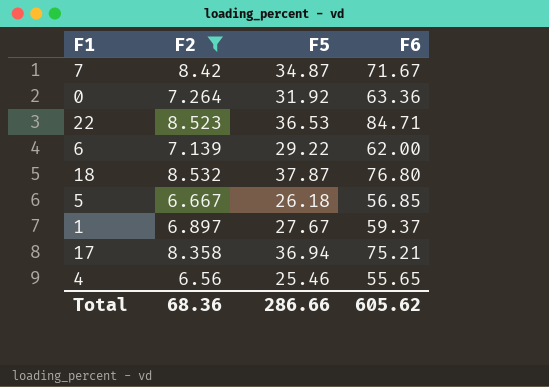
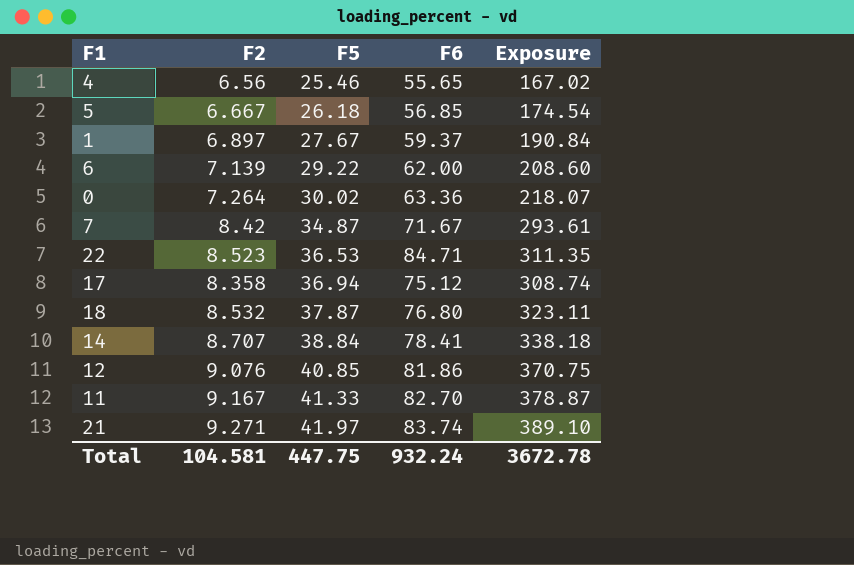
filter: F2 <= 8.532 -> none
row order: none -> F5 ascending
column Exposure | formula: none -> [F2] * [F5]
0 | F5: 31.92 -> 30.02
17 | F6: 75.21 -> 75.12
Total | F2: 68.36 -> 104.581
Total | F5: 286.66 -> 447.75
Total | F6: 605.62 -> 932.24

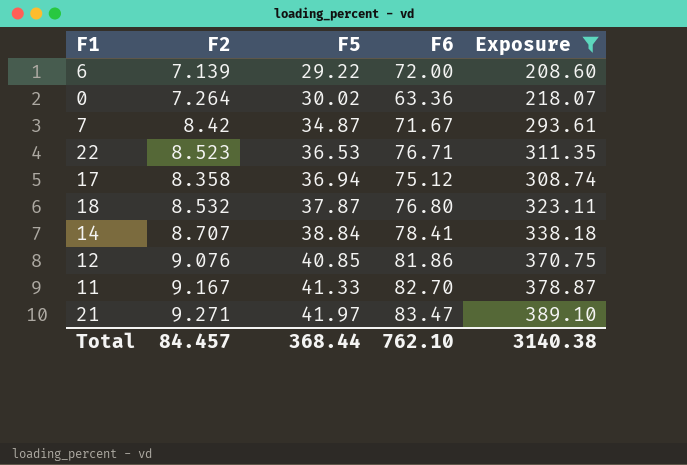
filter: none -> Exposure >= 208.60
6 | F6: 62.00 -> 72.00
22 | F6: 84.71 -> 76.71
21 | F6: 83.74 -> 83.47
Total | F2: 104.581 -> 84.457
Total | F5: 447.75 -> 368.44
Total | F6: 932.24 -> 762.10
Total | Exposure: 3672.78 -> 3140.38

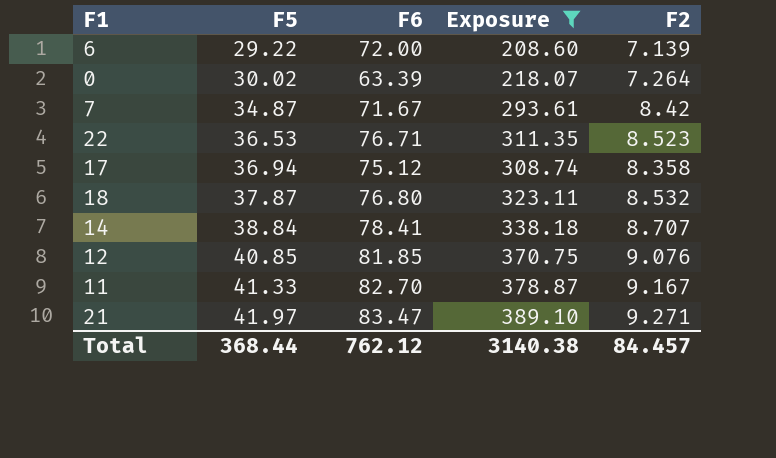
column F2 | position: 2 -> 5
0 | F6: 63.36 -> 63.39
12 | F6: 81.86 -> 81.85
Total | F6: 762.10 -> 762.12

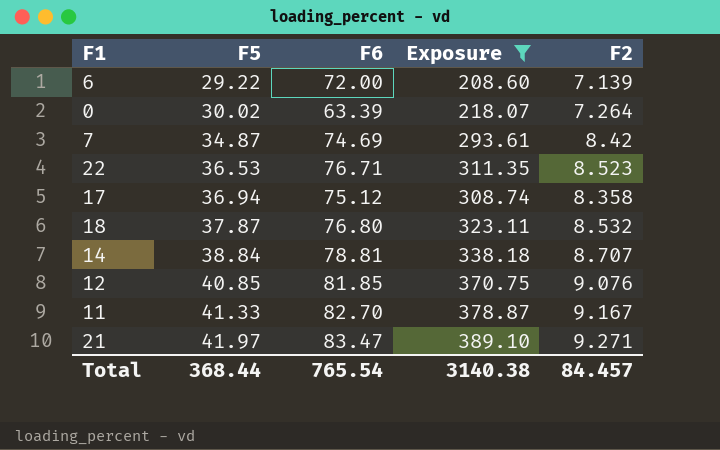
7 | F6: 71.67 -> 74.69
14 | F6: 78.41 -> 78.81
Total | F6: 762.12 -> 765.54

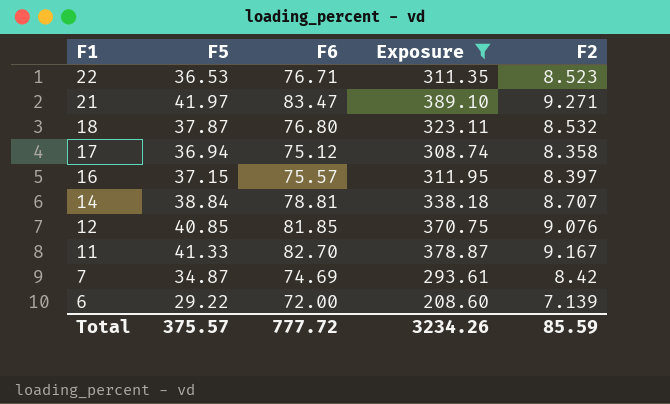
row order: F5 ascending -> F1 descending
row 0: 30.02 | 63.39 | 218.07 | 7.264 -> none
row 16: none -> 37.15 | 75.57 | 311.95 | 8.397
Total | F5: 368.44 -> 375.57
Total | F6: 765.54 -> 777.72
Total | Exposure: 3140.38 -> 3234.26
Total | F2: 84.457 -> 85.59

